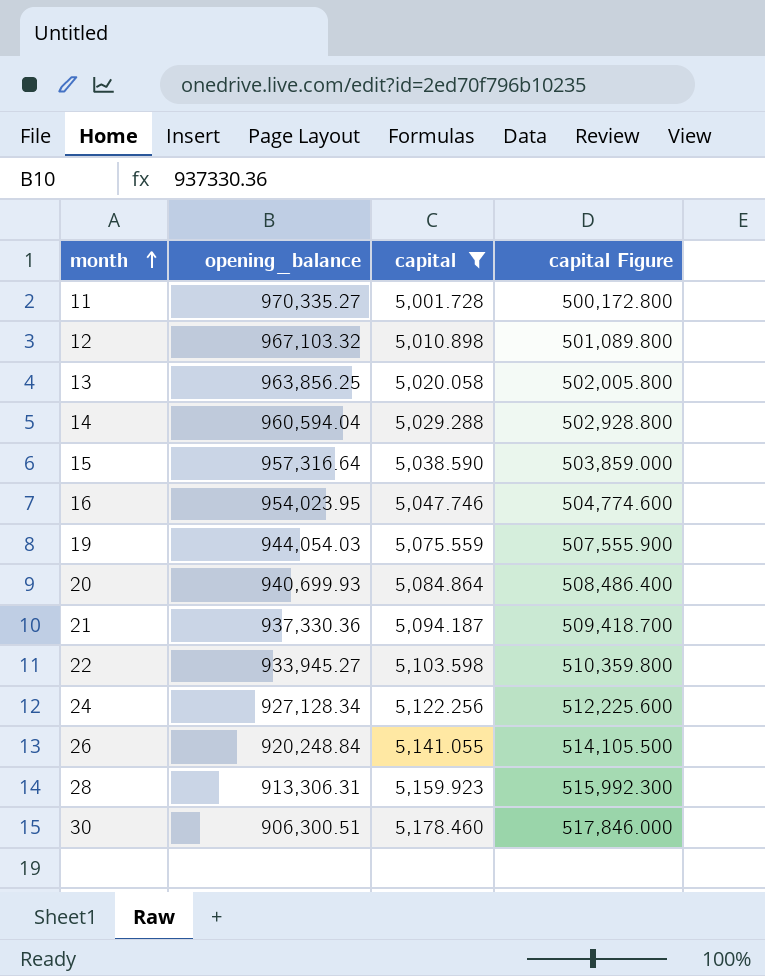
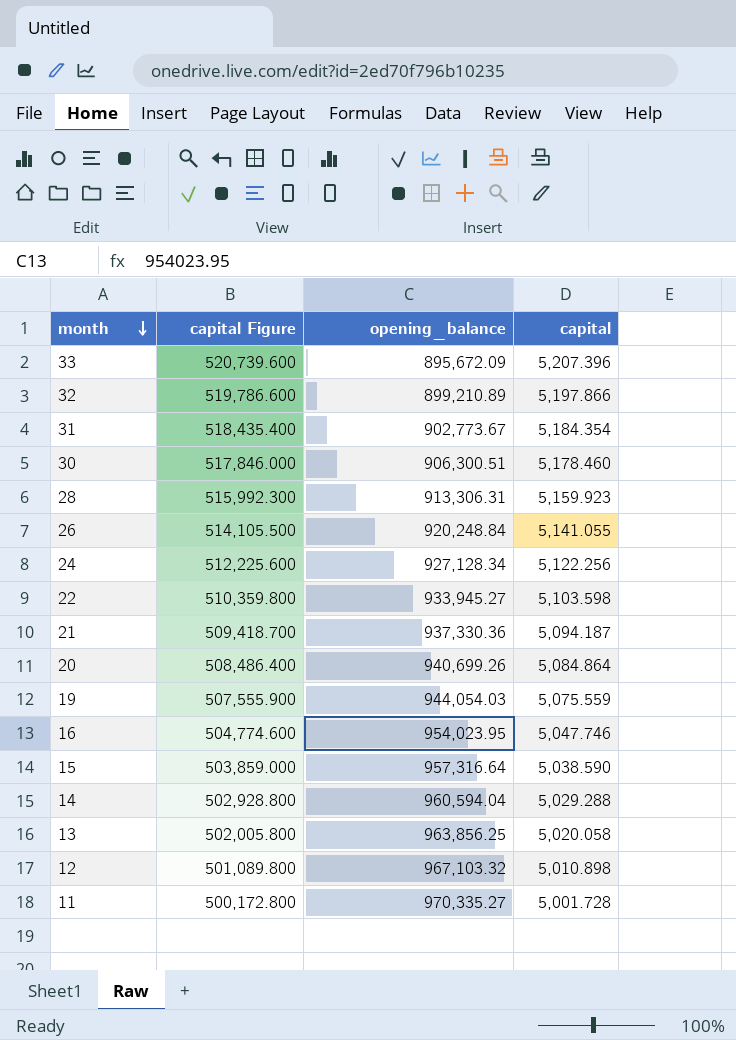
filter: capital <= 5,178.460 -> none
row order: month ascending -> month descending
column capital Figure | position: 4 -> 2
20 | opening_balance: 940,699.93 -> 940,699.26

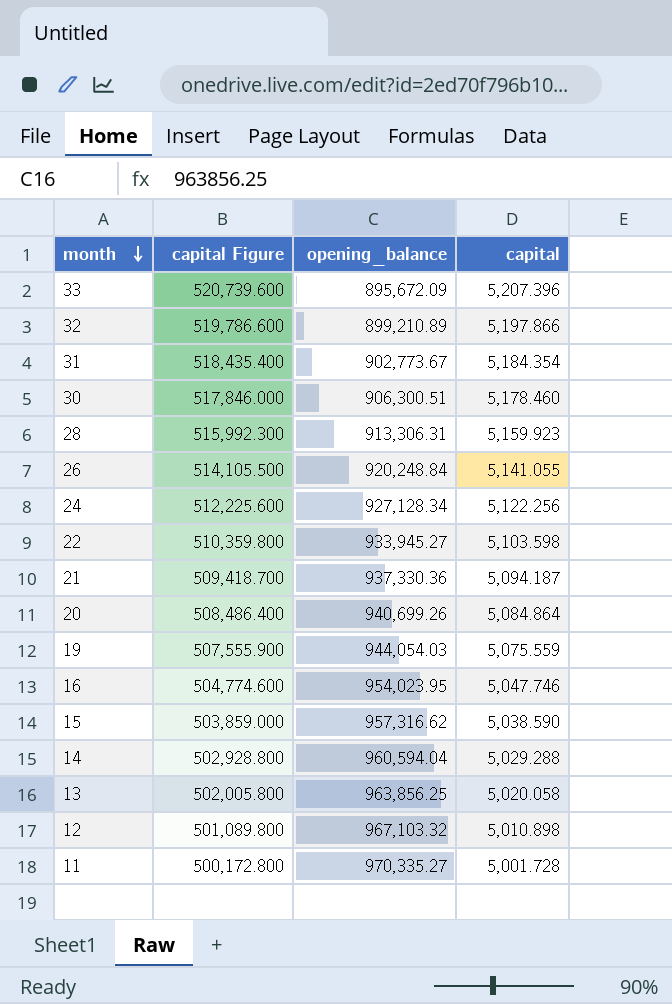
15 | opening_balance: 957,316.64 -> 957,316.62

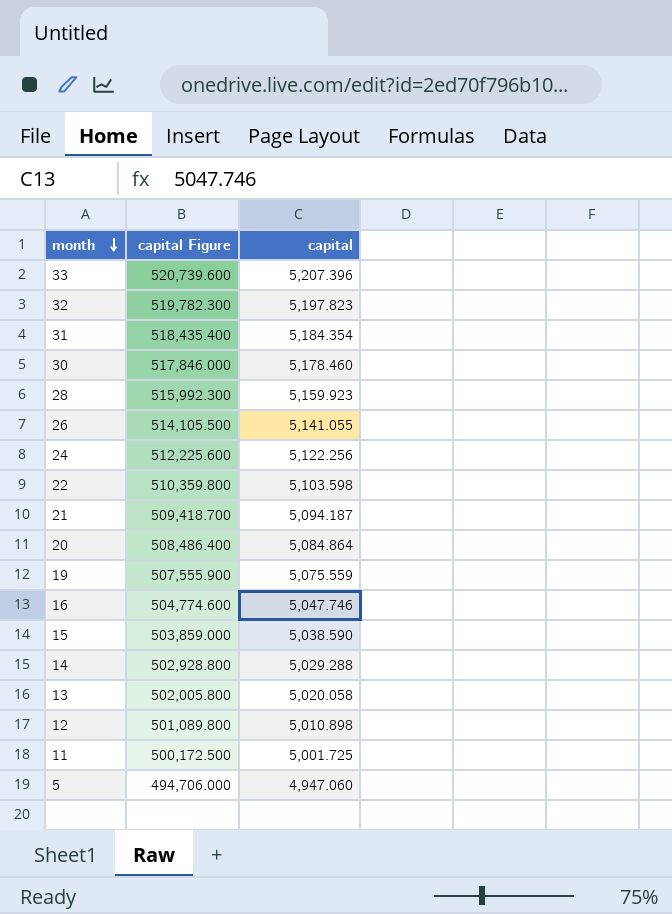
column opening_balance | position: 3 -> none
32 | capital Figure: 519,786.600 -> 519,782.300
32 | capital: 5,197.866 -> 5,197.823
11 | capital Figure: 500,172.800 -> 500,172.500
11 | capital: 5,001.728 -> 5,001.725
row 5: none -> 494,706.000 | 4,947.060

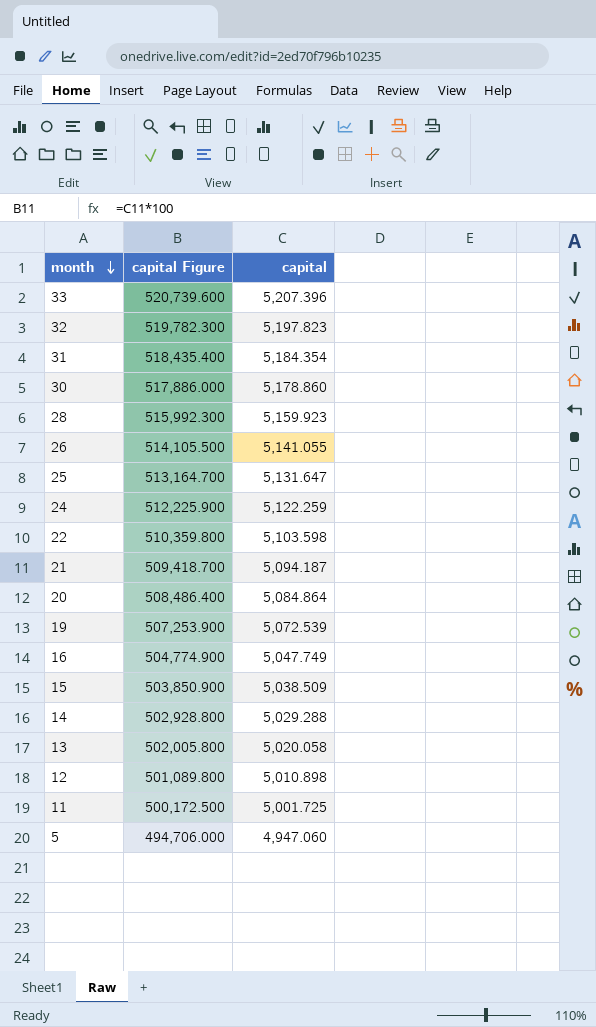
30 | capital Figure: 517,846.000 -> 517,886.000
30 | capital: 5,178.460 -> 5,178.860
row 25: none -> 513,164.700 | 5,131.647
24 | capital Figure: 512,225.600 -> 512,225.900
24 | capital: 5,122.256 -> 5,122.259
19 | capital Figure: 507,555.900 -> 507,253.900
19 | capital: 5,075.559 -> 5,072.539
16 | capital Figure: 504,774.600 -> 504,774.900
16 | capital: 5,047.746 -> 5,047.749
15 | capital Figure: 503,859.000 -> 503,850.900
15 | capital: 5,038.590 -> 5,038.509

